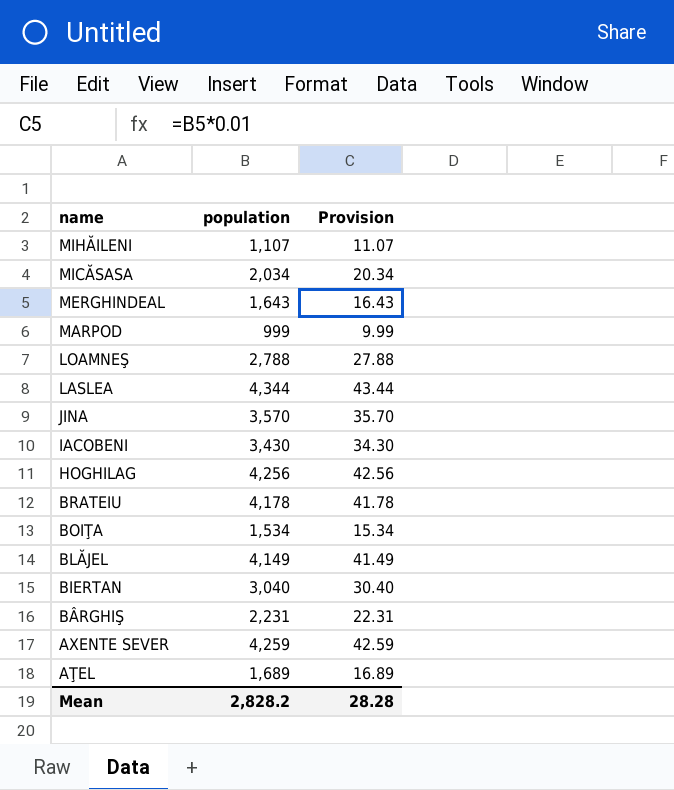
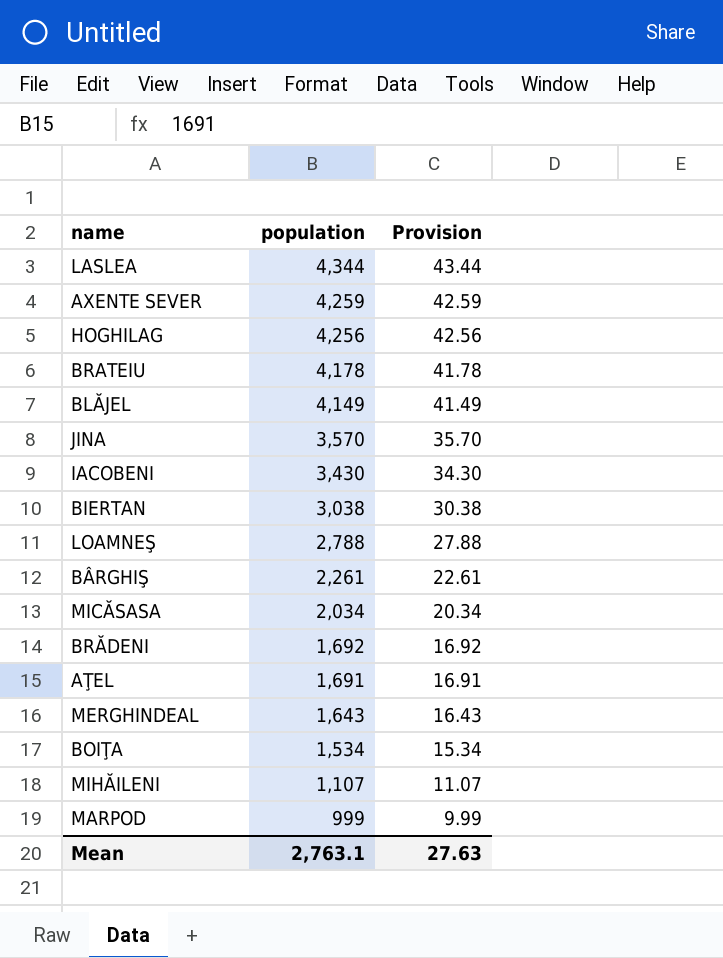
row order: name descending -> population descending
BIERTAN | population: 3,040 -> 3,038
BIERTAN | Provision: 30.40 -> 30.38
BÂRGHIŞ | population: 2,231 -> 2,261
BÂRGHIŞ | Provision: 22.31 -> 22.61
row BRĂDENI: none -> 1,692 | 16.92
AŢEL | population: 1,689 -> 1,691
AŢEL | Provision: 16.89 -> 16.91
Mean | population: 2,828.2 -> 2,763.1
Mean | Provision: 28.28 -> 27.63

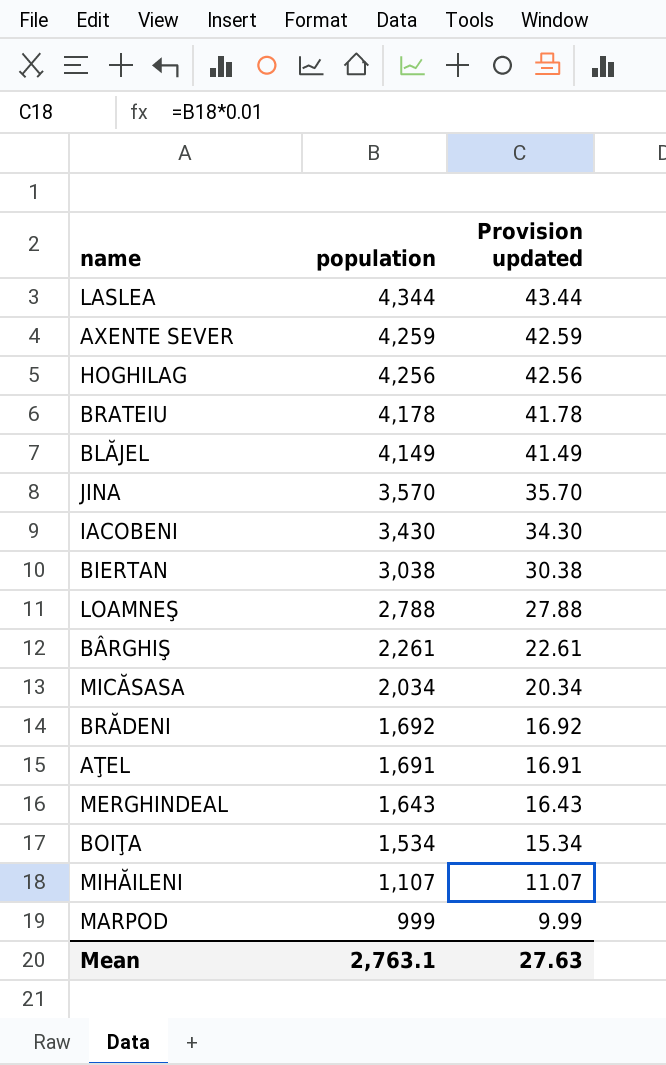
column name: Provision -> Provision updated

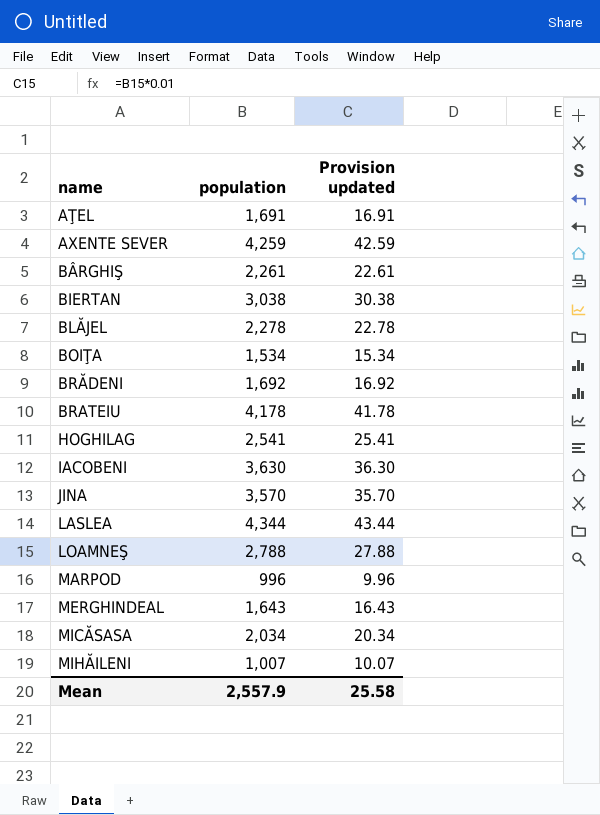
row order: population descending -> name ascending
BLĂJEL | population: 4,149 -> 2,278
BLĂJEL | Provision updated: 41.49 -> 22.78
HOGHILAG | population: 4,256 -> 2,541
HOGHILAG | Provision updated: 42.56 -> 25.41
IACOBENI | population: 3,430 -> 3,630
IACOBENI | Provision updated: 34.30 -> 36.30
MARPOD | population: 999 -> 996
MARPOD | Provision updated: 9.99 -> 9.96
MIHĂILENI | population: 1,107 -> 1,007
MIHĂILENI | Provision updated: 11.07 -> 10.07
Mean | population: 2,763.1 -> 2,557.9
Mean | Provision updated: 27.63 -> 25.58

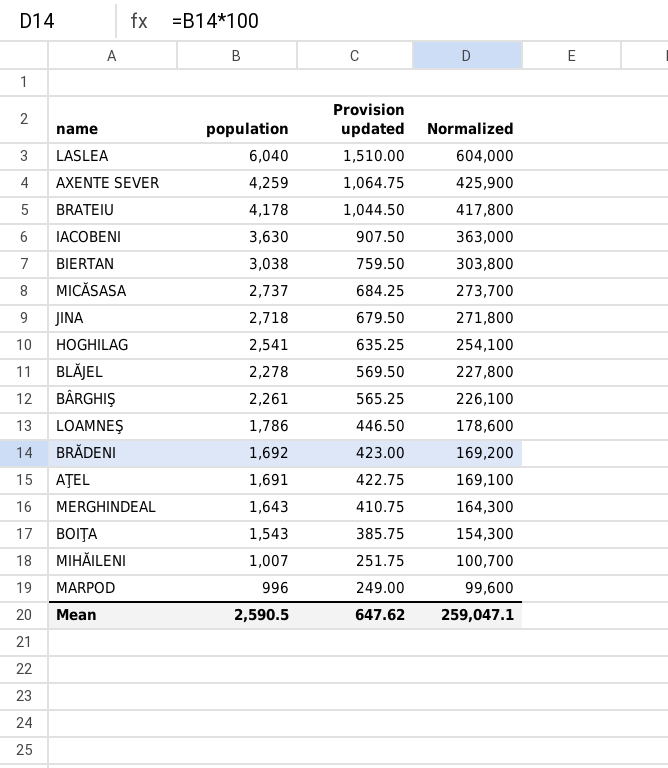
row order: name ascending -> population descending
column Provision updated | formula: [population] * 0.01 -> [population] * 0.25
column Normalized | formula: none -> [population] * 100
LASLEA | population: 4,344 -> 6,040
MICĂSASA | population: 2,034 -> 2,737
JINA | population: 3,570 -> 2,718
LOAMNEŞ | population: 2,788 -> 1,786
BOIŢA | population: 1,534 -> 1,543
Mean | population: 2,557.9 -> 2,590.5
Mean | Provision updated: 25.58 -> 647.62

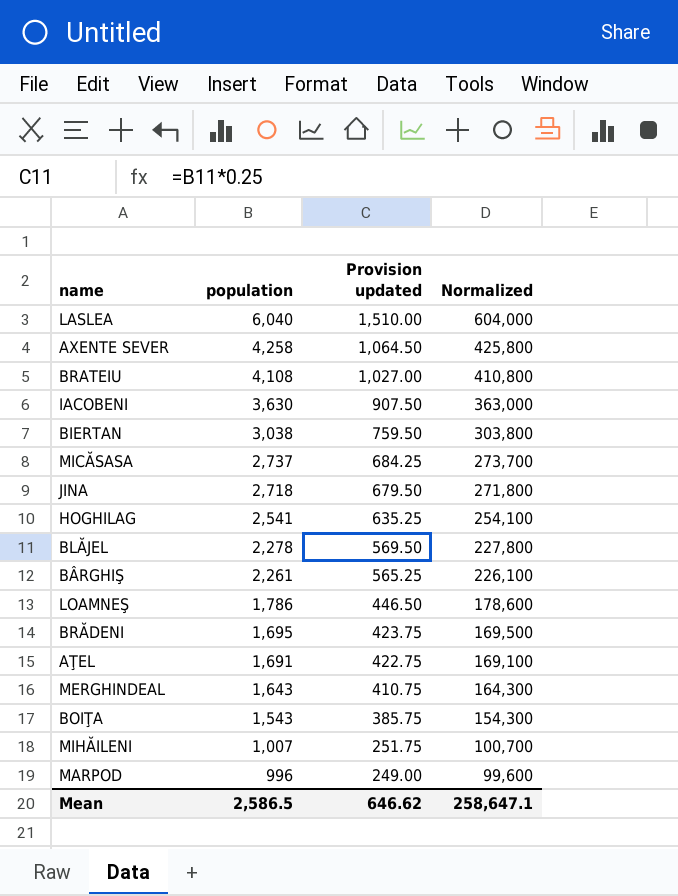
AXENTE SEVER | population: 4,259 -> 4,258
AXENTE SEVER | Provision updated: 1,064.75 -> 1,064.50
AXENTE SEVER | Normalized: 425,900 -> 425,800
BRATEIU | population: 4,178 -> 4,108
BRATEIU | Provision updated: 1,044.50 -> 1,027.00
BRATEIU | Normalized: 417,800 -> 410,800
BRĂDENI | population: 1,692 -> 1,695
BRĂDENI | Provision updated: 423.00 -> 423.75
BRĂDENI | Normalized: 169,200 -> 169,500
Mean | population: 2,590.5 -> 2,586.5
Mean | Provision updated: 647.62 -> 646.62
Mean | Normalized: 259,047.1 -> 258,647.1

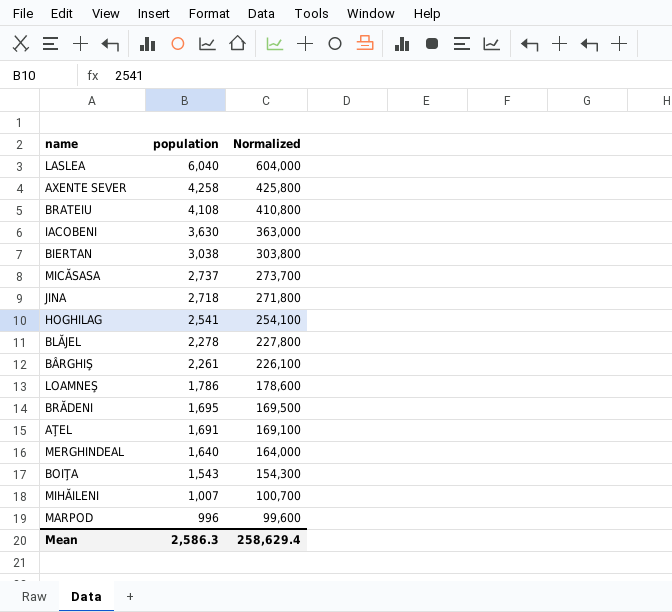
column Provision updated | formula: [population] * 0.25 -> none
MERGHINDEAL | population: 1,643 -> 1,640
MERGHINDEAL | Normalized: 164,300 -> 164,000
Mean | population: 2,586.5 -> 2,586.3
Mean | Normalized: 258,647.1 -> 258,629.4

